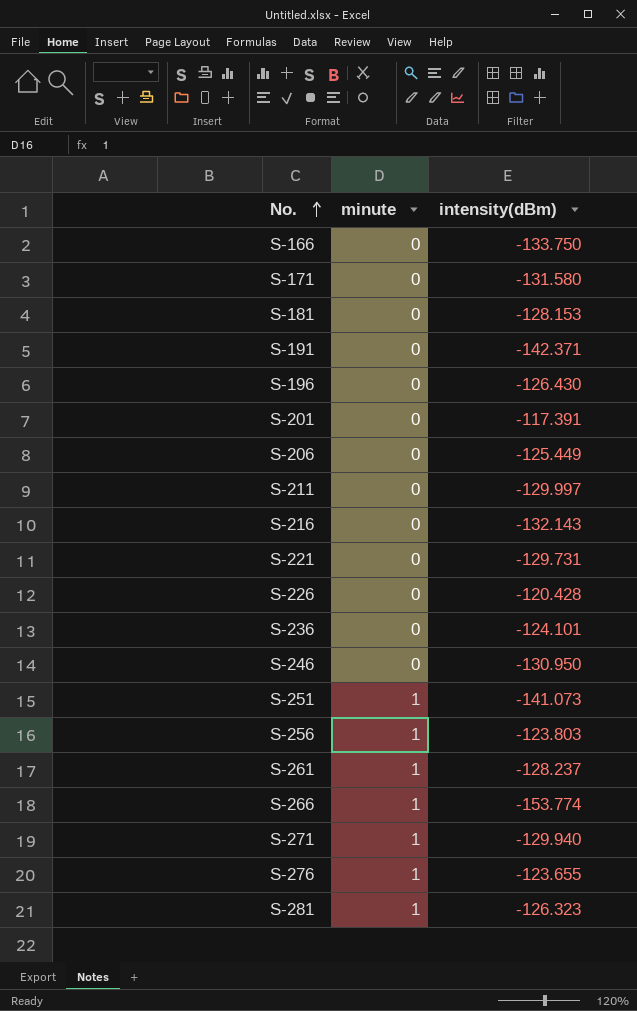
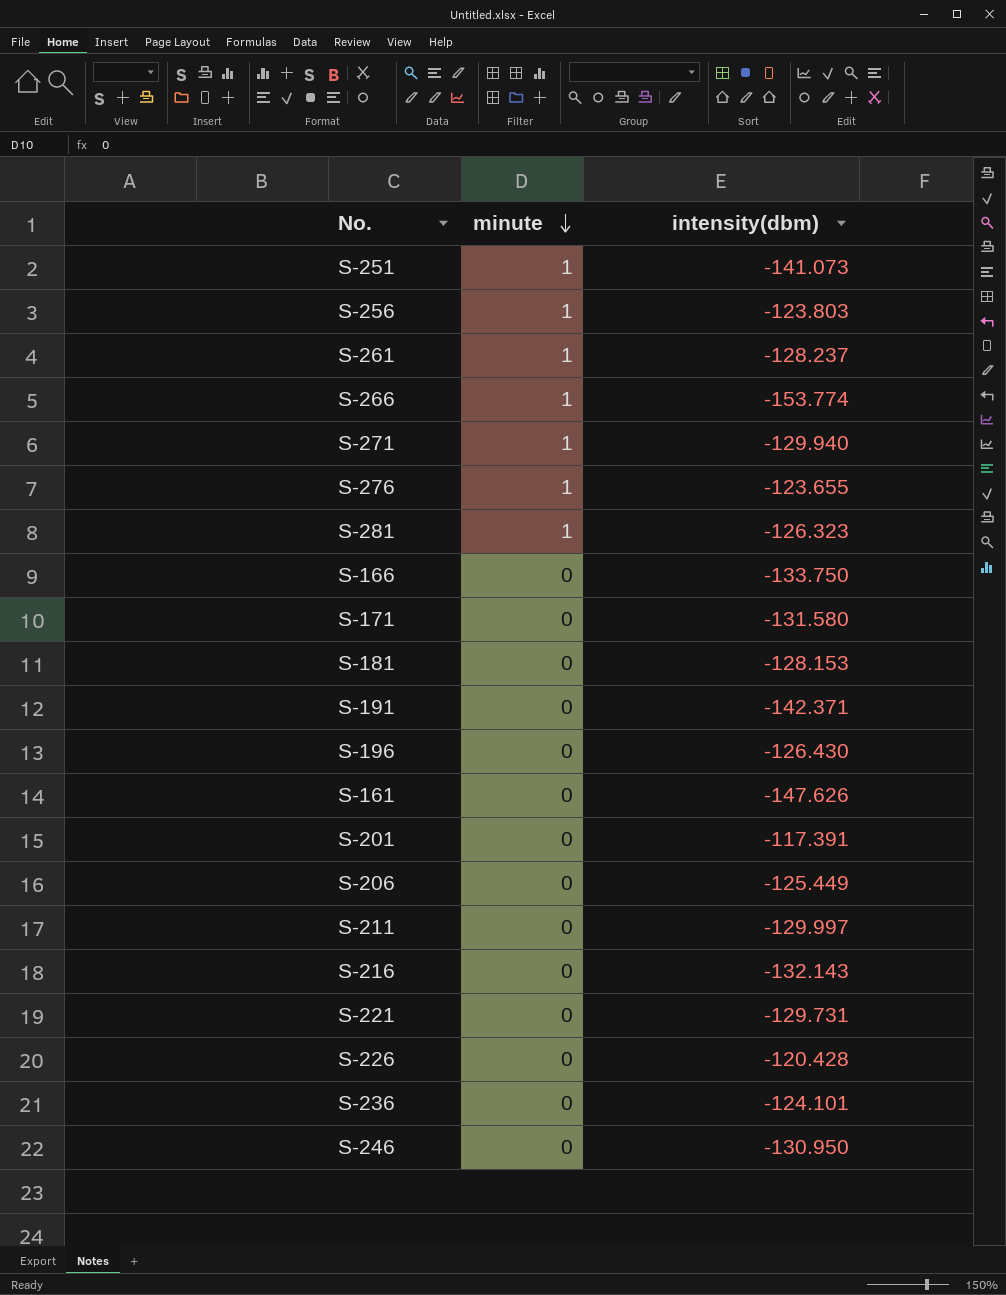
row order: No. ascending -> minute descending
column name: intensity(dBm) -> intensity(dbm)
row S-161: none -> 0 | -147.626

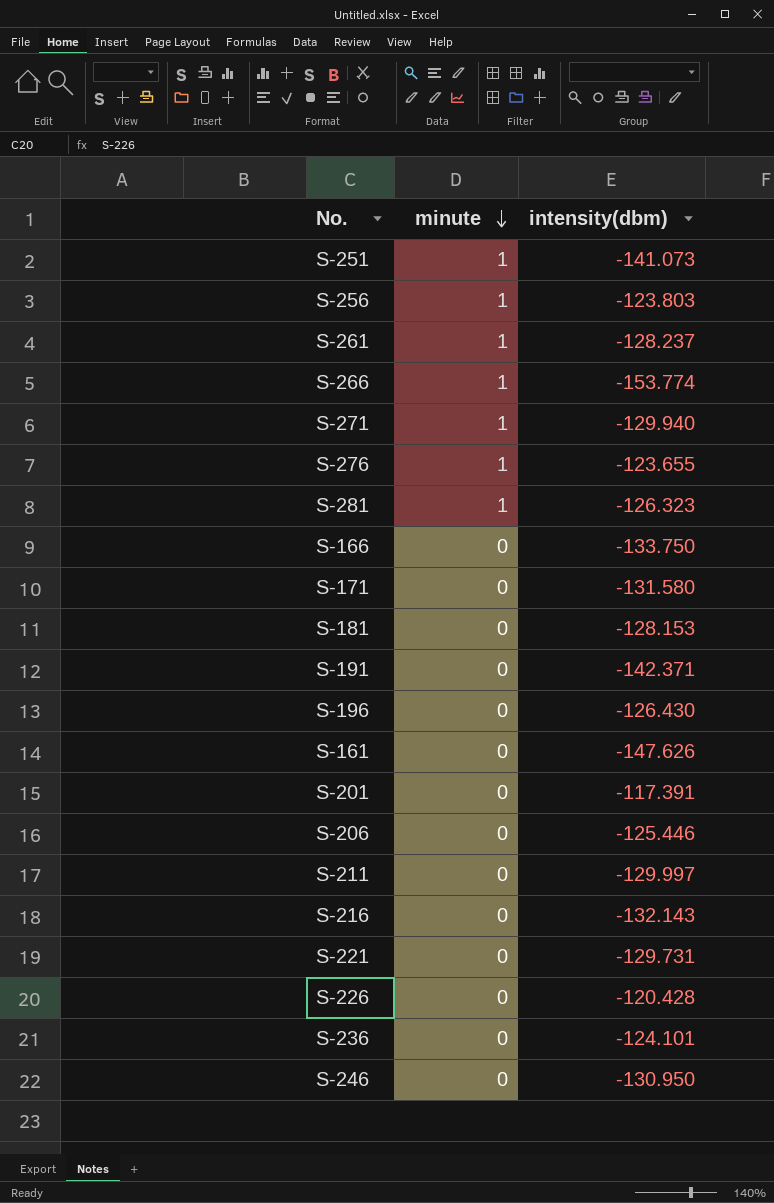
S-206 | intensity(dbm): -125.449 -> -125.446

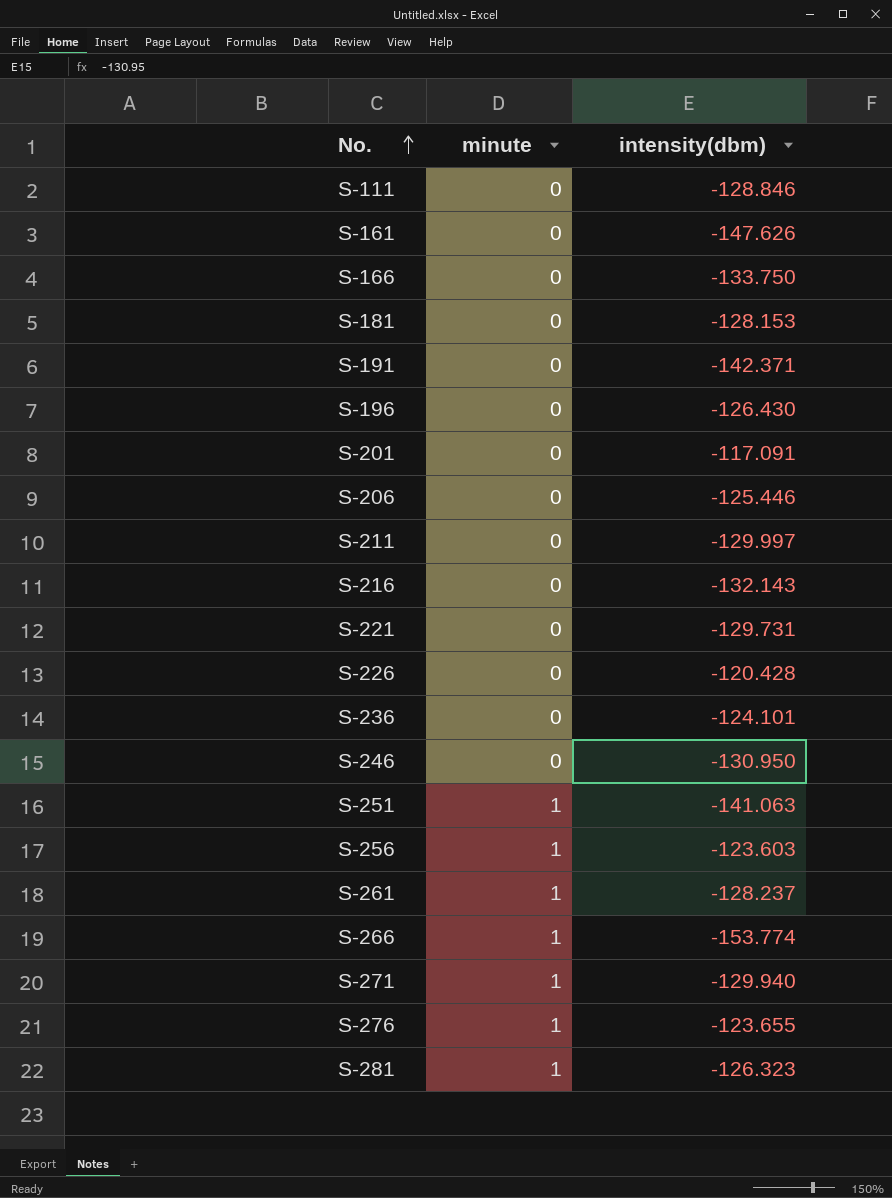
row order: minute descending -> No. ascending
row S-171: 0 | -131.580 -> none
row S-111: none -> 0 | -128.846
S-201 | intensity(dbm): -117.391 -> -117.091
S-251 | intensity(dbm): -141.073 -> -141.063
S-256 | intensity(dbm): -123.803 -> -123.603

